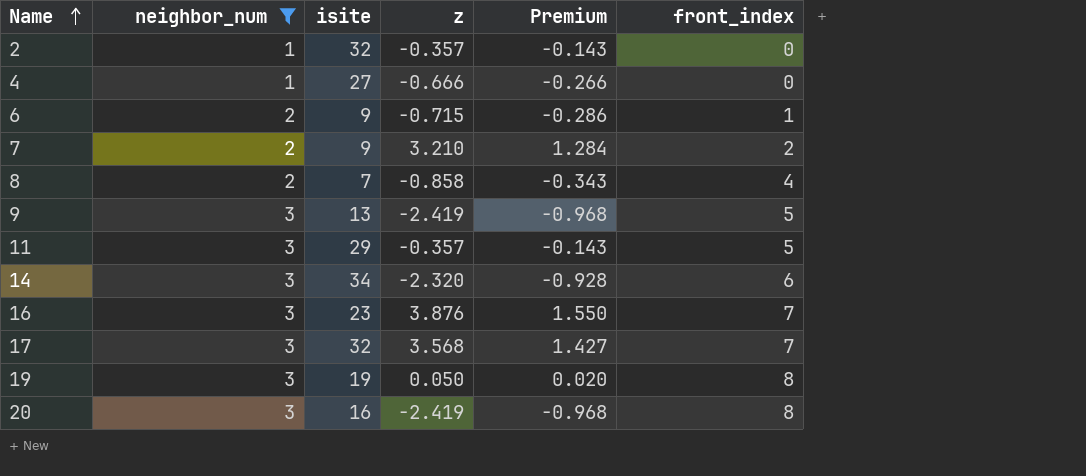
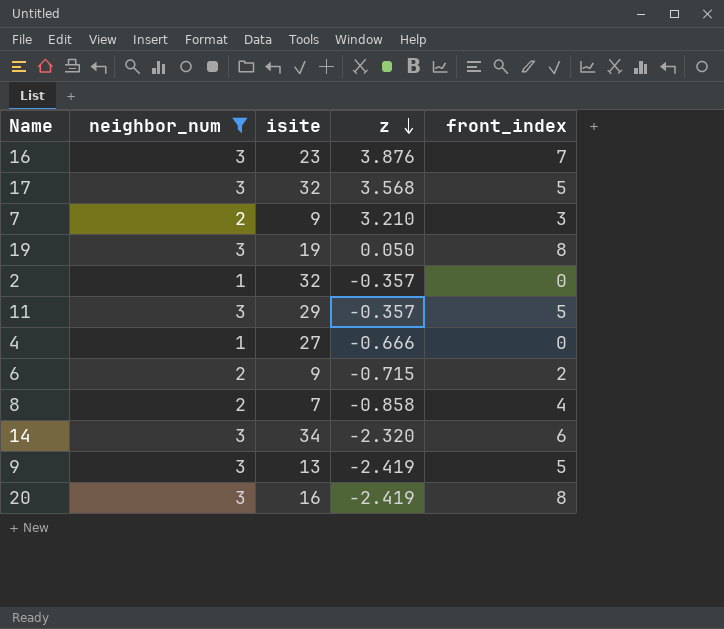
row order: Name ascending -> z descending
column Premium | formula: [z] * 0.4 -> none
17 | front_index: 7 -> 5
7 | front_index: 2 -> 3
6 | front_index: 1 -> 2

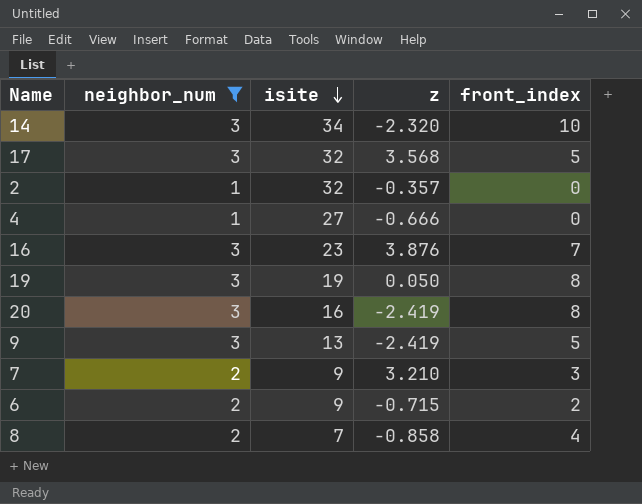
row order: z descending -> isite descending
row 11: 3 | 29 | -0.357 | 5 -> none
14 | front_index: 6 -> 10

